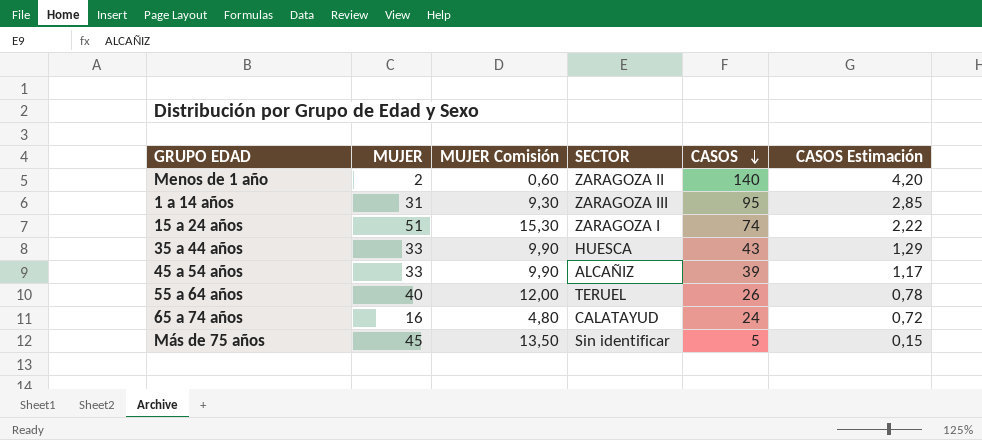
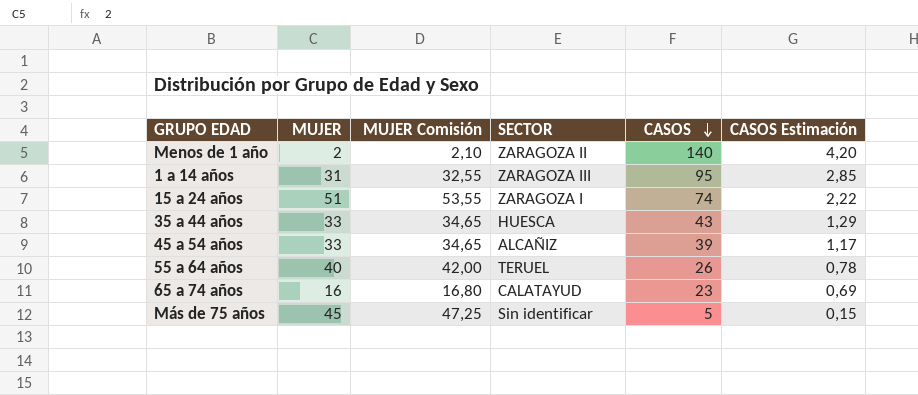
column MUJER Comisión | formula: [MUJER] * 0,3 -> [MUJER] * 1,05
65 a 74 años | CASOS: 24 -> 23
65 a 74 años | CASOS Estimación: 0,72 -> 0,69

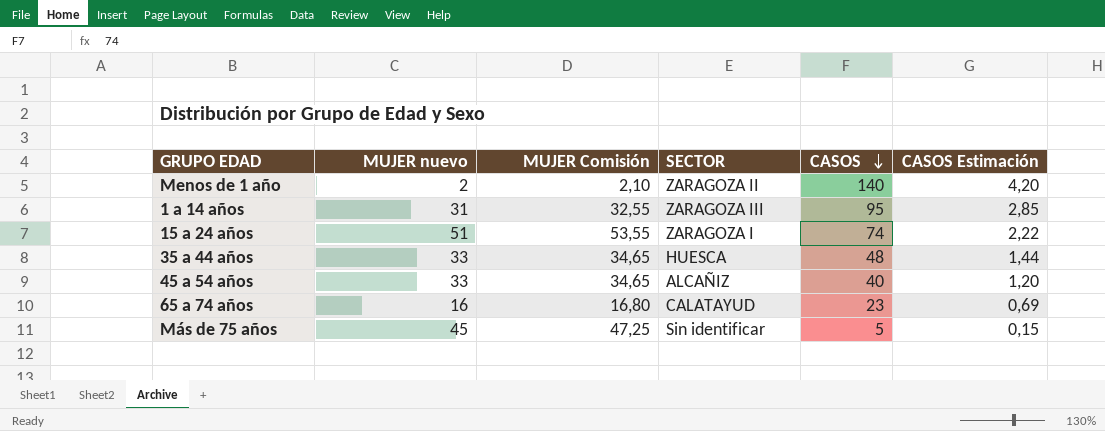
column name: MUJER -> MUJER nuevo
row 55 a 64 años: 40 | 42,00 | TERUEL | 26 | 0,78 -> none
35 a 44 años | CASOS: 43 -> 48
35 a 44 años | CASOS Estimación: 1,29 -> 1,44
45 a 54 años | CASOS: 39 -> 40
45 a 54 años | CASOS Estimación: 1,17 -> 1,20

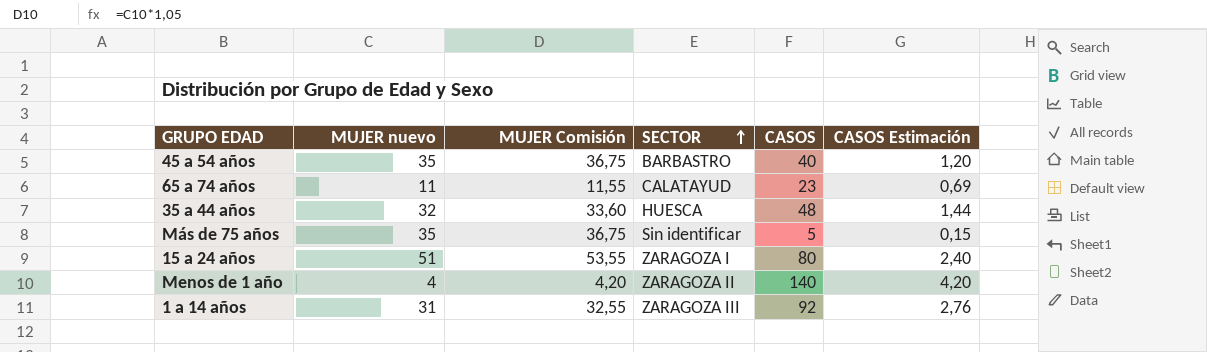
row order: CASOS descending -> SECTOR ascending
45 a 54 años | MUJER nuevo: 33 -> 35
45 a 54 años | MUJER Comisión: 34,65 -> 36,75
45 a 54 años | SECTOR: ALCAÑIZ -> BARBASTRO
65 a 74 años | MUJER nuevo: 16 -> 11
65 a 74 años | MUJER Comisión: 16,80 -> 11,55
35 a 44 años | MUJER nuevo: 33 -> 32
35 a 44 años | MUJER Comisión: 34,65 -> 33,60
Más de 75 años | MUJER nuevo: 45 -> 35
Más de 75 años | MUJER Comisión: 47,25 -> 36,75
15 a 24 años | CASOS: 74 -> 80
15 a 24 años | CASOS Estimación: 2,22 -> 2,40
Menos de 1 año | MUJER nuevo: 2 -> 4
Menos de 1 año | MUJER Comisión: 2,10 -> 4,20
1 a 14 años | CASOS: 95 -> 92
1 a 14 años | CASOS Estimación: 2,85 -> 2,76

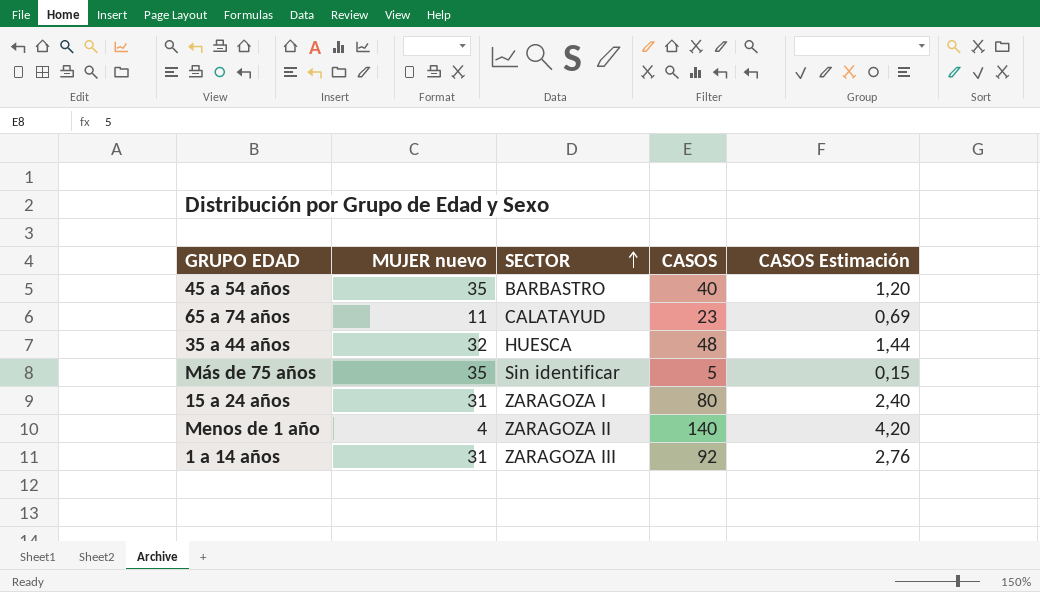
column MUJER Comisión | formula: [MUJER nuevo] * 1,05 -> none
15 a 24 años | MUJER nuevo: 51 -> 31

